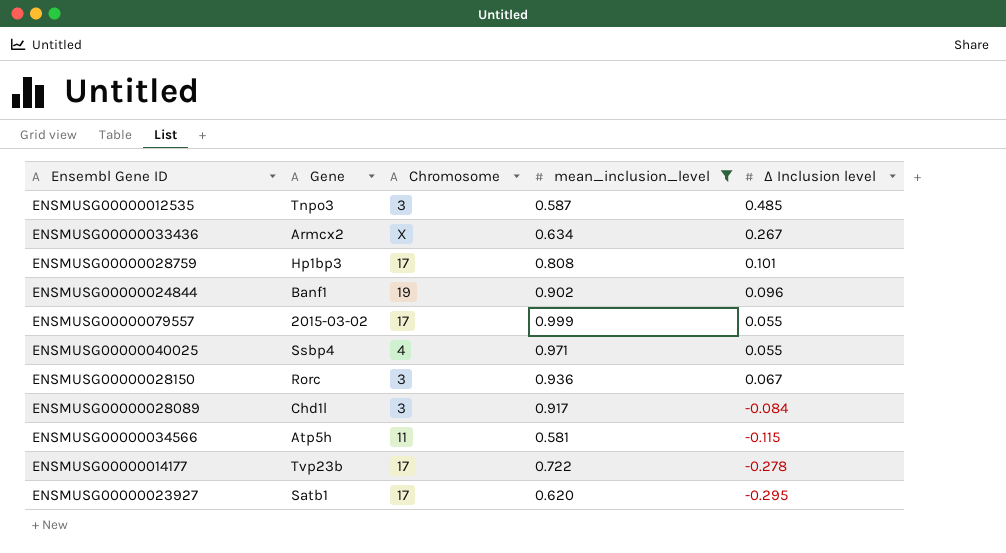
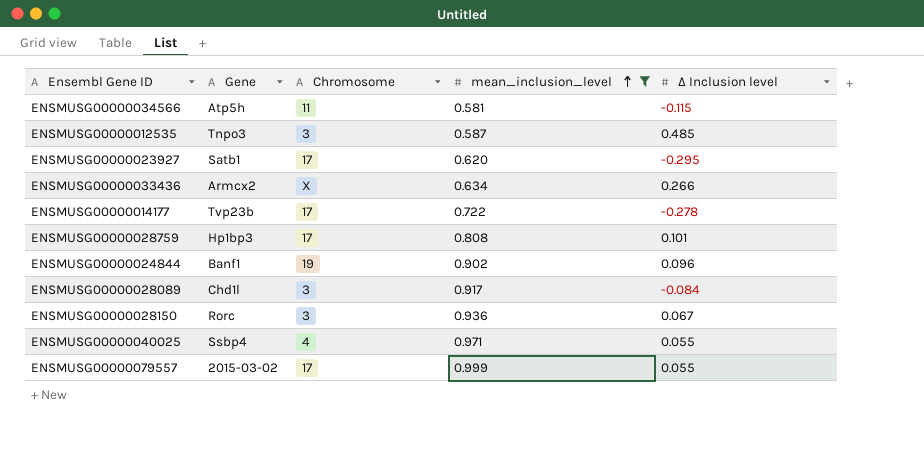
row order: none -> mean_inclusion_level ascending
ENSMUSG00000033436 | Δ Inclusion level: 0.267 -> 0.266

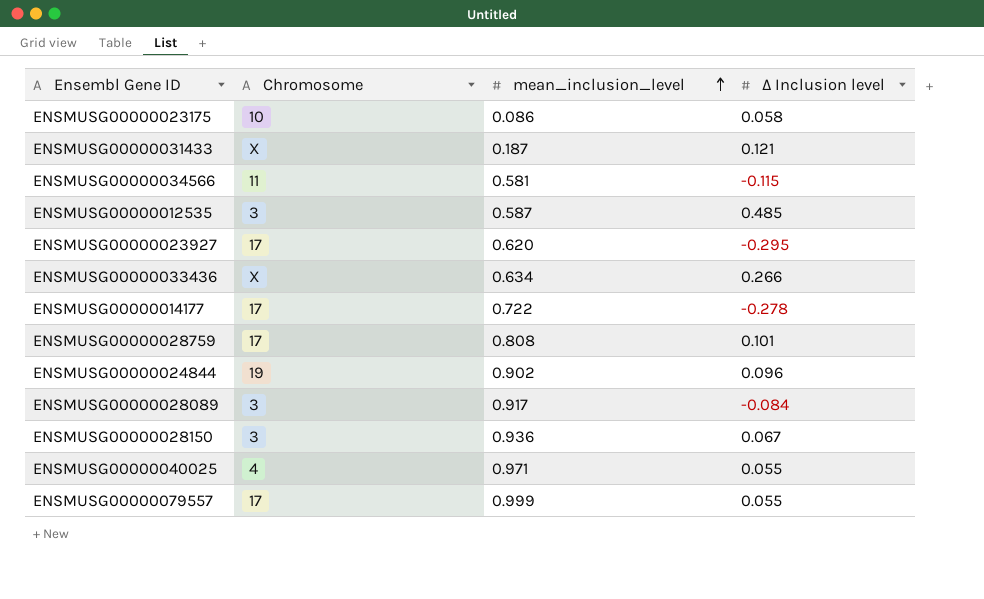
filter: mean_inclusion_level >= 0.581 -> none
column Gene | position: 2 -> none

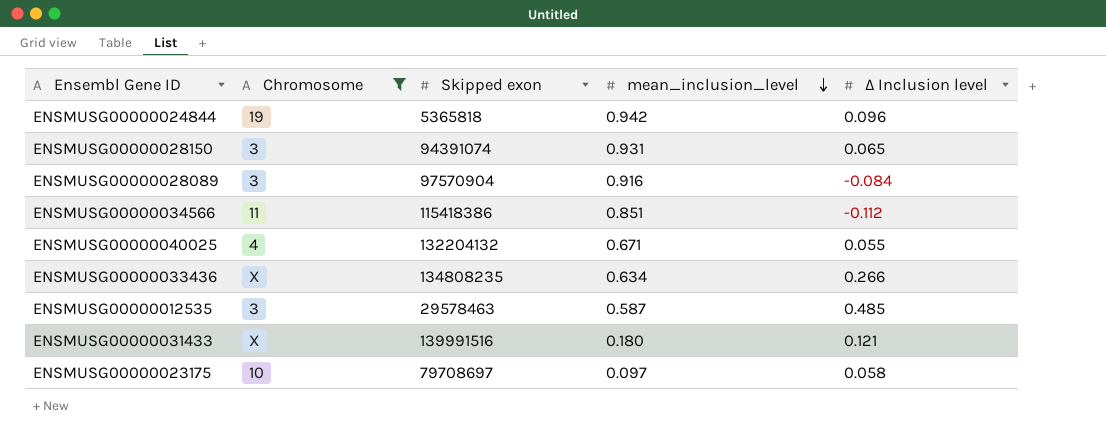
filter: none -> Chromosome != 17
row order: mean_inclusion_level ascending -> mean_inclusion_level descending
column Skipped exon | position: none -> 3
ENSMUSG00000024844 | mean_inclusion_level: 0.902 -> 0.942
ENSMUSG00000028150 | mean_inclusion_level: 0.936 -> 0.931
ENSMUSG00000028150 | Δ Inclusion level: 0.067 -> 0.065
ENSMUSG00000028089 | mean_inclusion_level: 0.917 -> 0.916
ENSMUSG00000034566 | mean_inclusion_level: 0.581 -> 0.851
ENSMUSG00000034566 | Δ Inclusion level: -0.115 -> -0.112
ENSMUSG00000040025 | mean_inclusion_level: 0.971 -> 0.671
ENSMUSG00000031433 | mean_inclusion_level: 0.187 -> 0.180
ENSMUSG00000023175 | mean_inclusion_level: 0.086 -> 0.097

